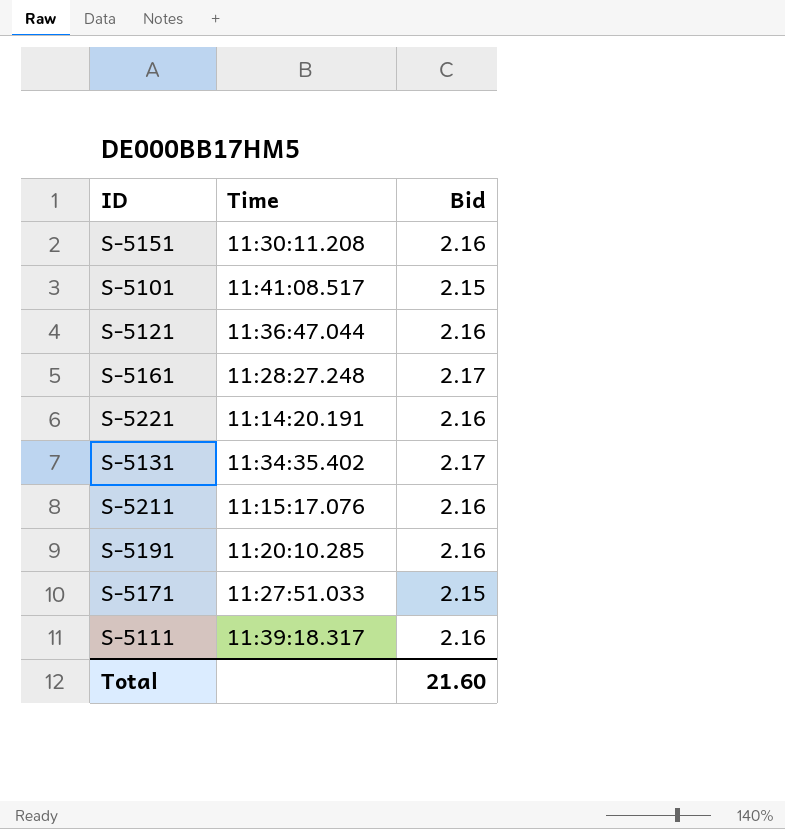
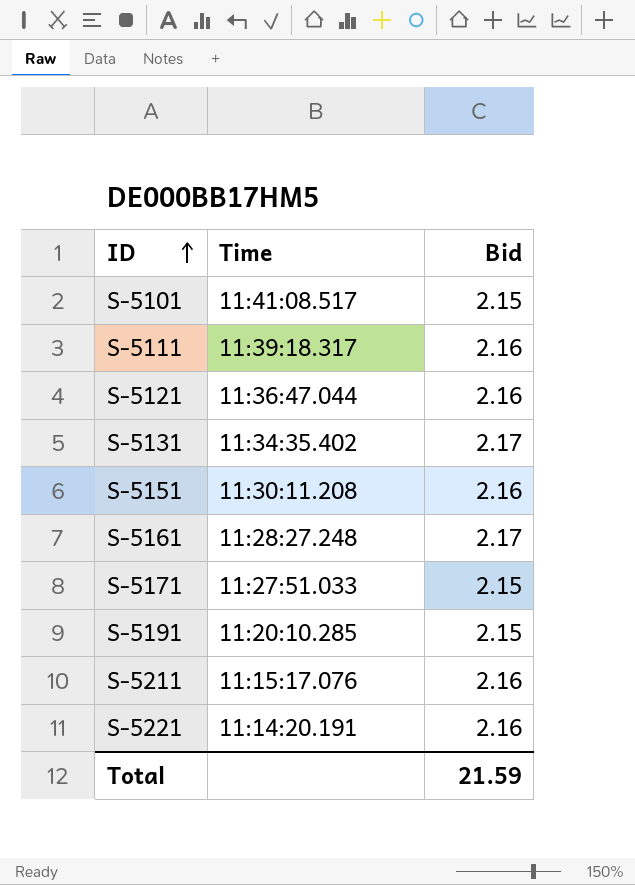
row order: none -> ID ascending
S-5191 | Bid: 2.16 -> 2.15
Total | Bid: 21.60 -> 21.59

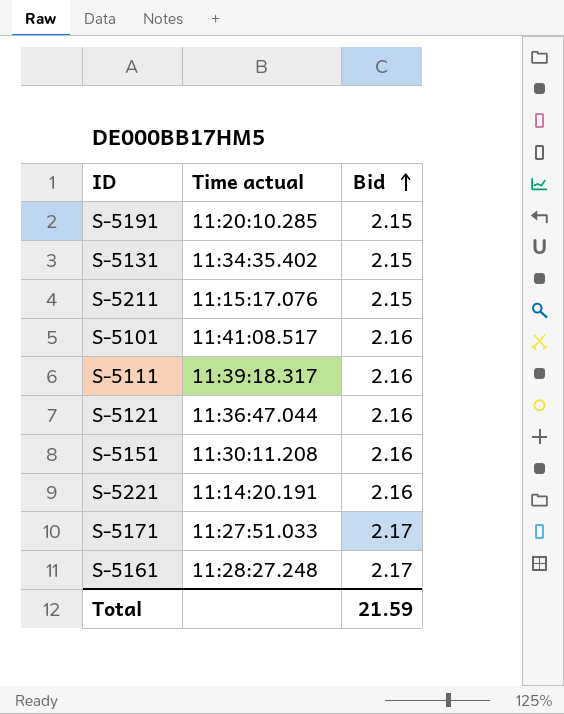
row order: ID ascending -> Bid ascending
column name: Time -> Time actual
S-5131 | Bid: 2.17 -> 2.15
S-5211 | Bid: 2.16 -> 2.15
S-5101 | Bid: 2.15 -> 2.16
S-5171 | Bid: 2.15 -> 2.17

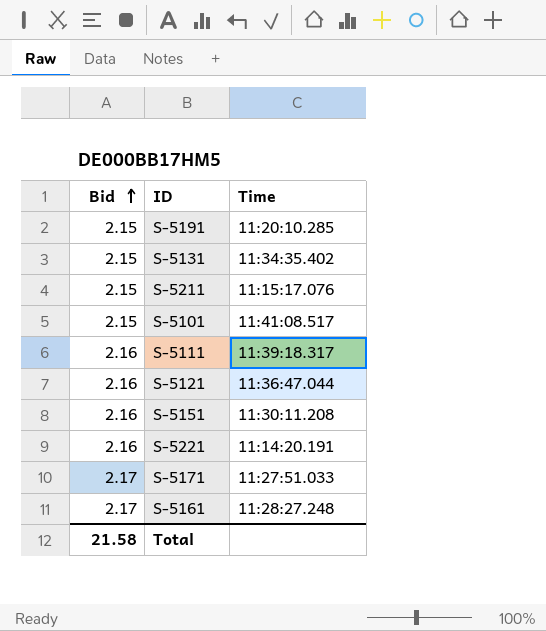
column Bid | position: 3 -> 1
column name: Time actual -> Time
S-5101 | Bid: 2.16 -> 2.15
Total | Bid: 21.59 -> 21.58

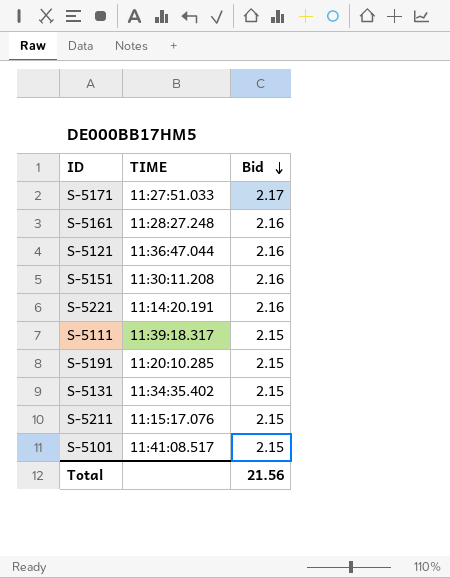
row order: Bid ascending -> Bid descending
column name: Time -> TIME
column Bid | position: 1 -> 3
S-5161 | Bid: 2.17 -> 2.16
S-5111 | Bid: 2.16 -> 2.15
Total | Bid: 21.58 -> 21.56

